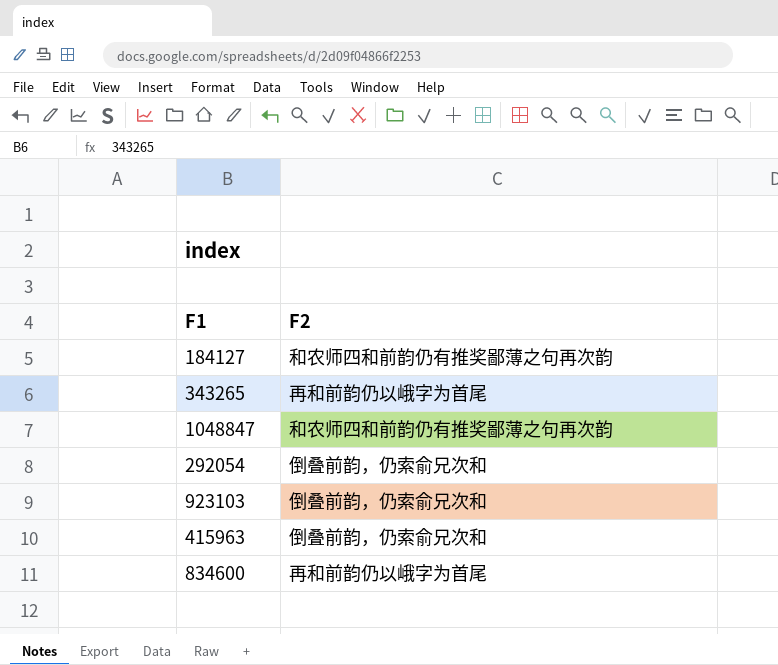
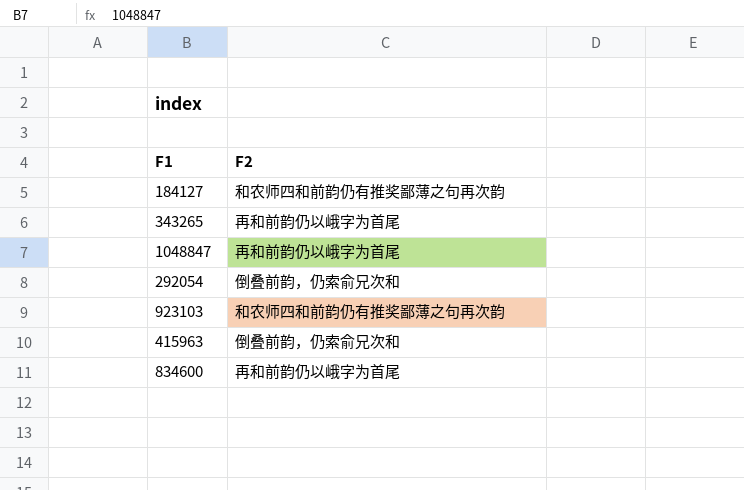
1048847 | F2: 和农师四和前韵仍有推奖鄙薄之句再次韵 -> 再和前韵仍以峨字为首尾
923103 | F2: 倒叠前韵，仍索俞兄次和 -> 和农师四和前韵仍有推奖鄙薄之句再次韵

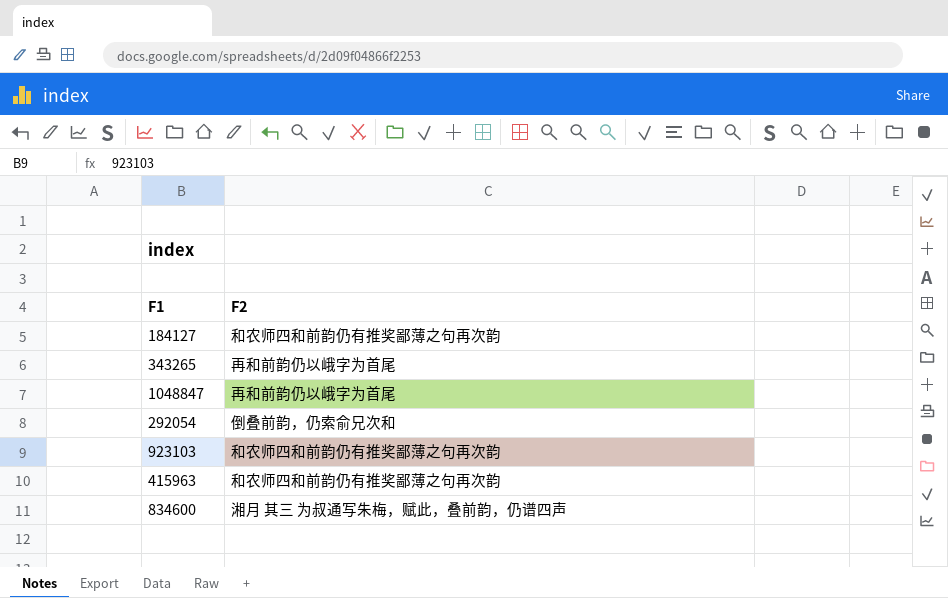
415963 | F2: 倒叠前韵，仍索俞兄次和 -> 和农师四和前韵仍有推奖鄙薄之句再次韵
834600 | F2: 再和前韵仍以峨字为首尾 -> 湘月 其三 为叔通写朱梅，赋此，叠前韵，仍谱四声

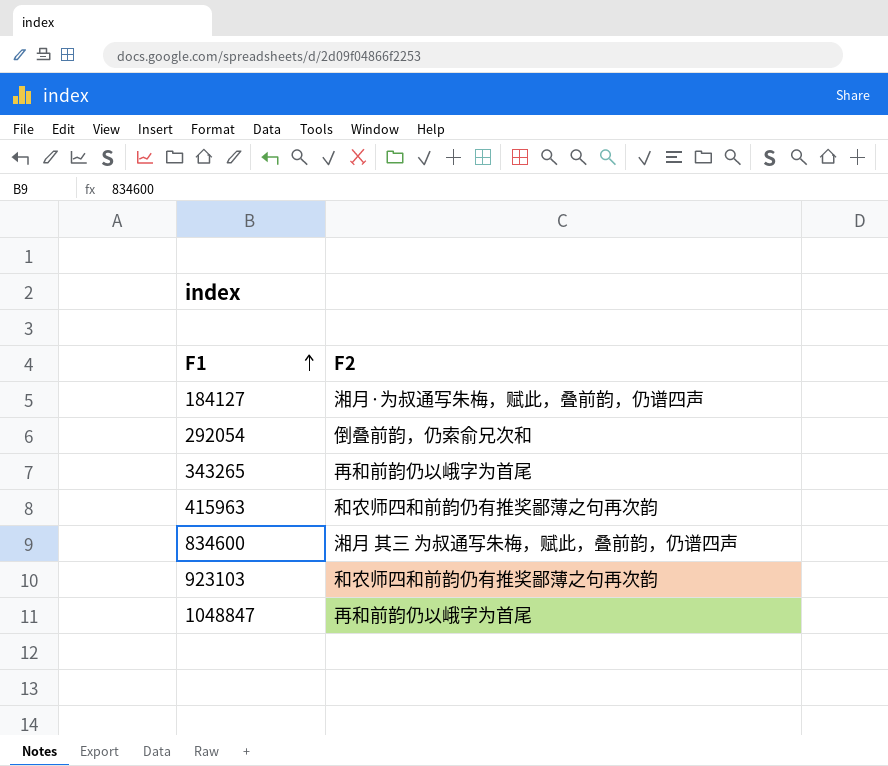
row order: none -> F1 ascending
184127 | F2: 和农师四和前韵仍有推奖鄙薄之句再次韵 -> 湘月·为叔通写朱梅，赋此，叠前韵，仍谱四声

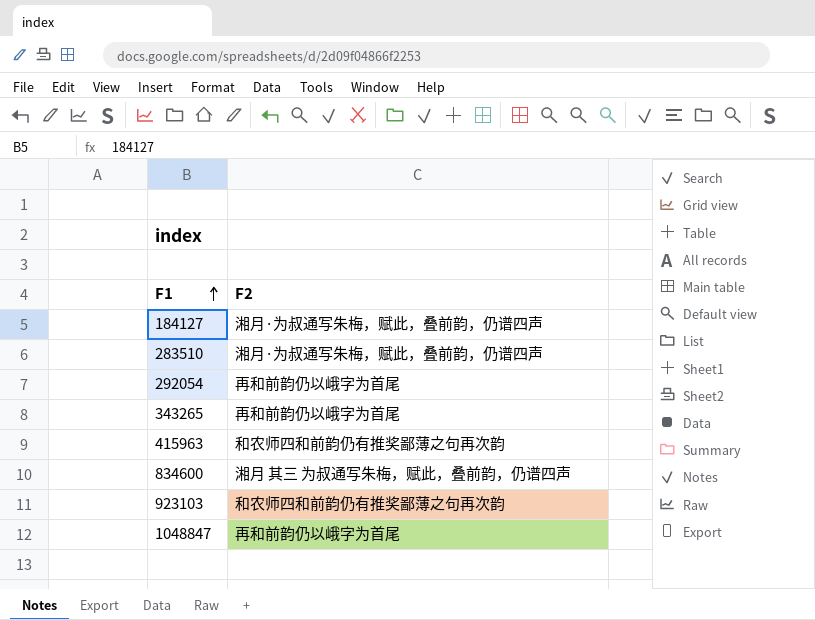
row 283510: none -> 湘月·为叔通写朱梅，赋此，叠前韵，仍谱四声
292054 | F2: 倒叠前韵，仍索俞兄次和 -> 再和前韵仍以峨字为首尾

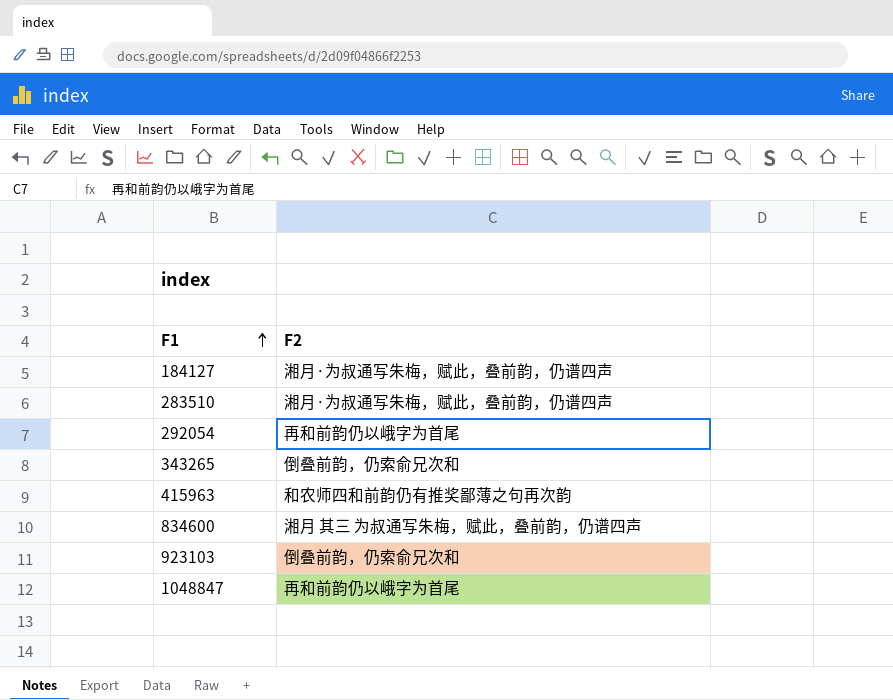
343265 | F2: 再和前韵仍以峨字为首尾 -> 倒叠前韵，仍索俞兄次和
923103 | F2: 和农师四和前韵仍有推奖鄙薄之句再次韵 -> 倒叠前韵，仍索俞兄次和

